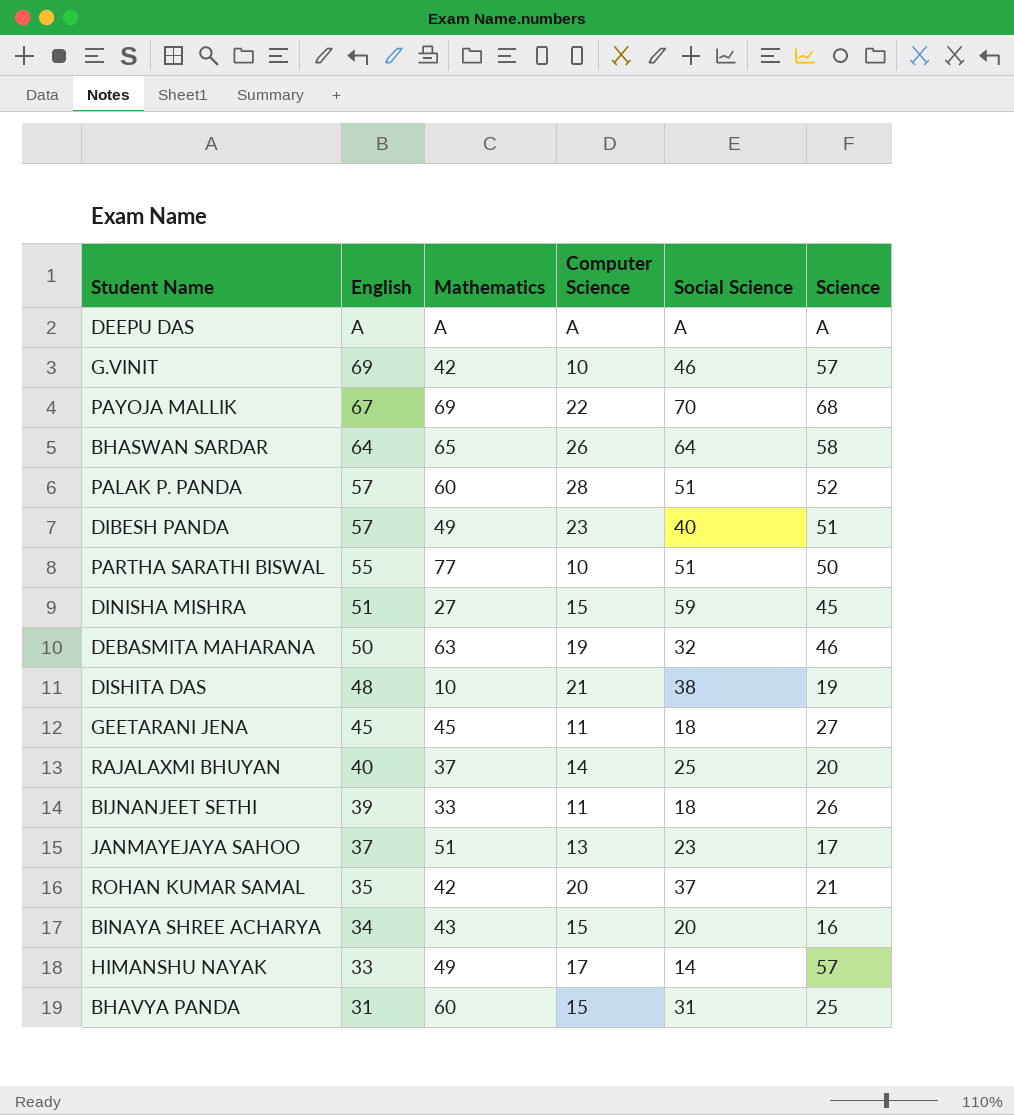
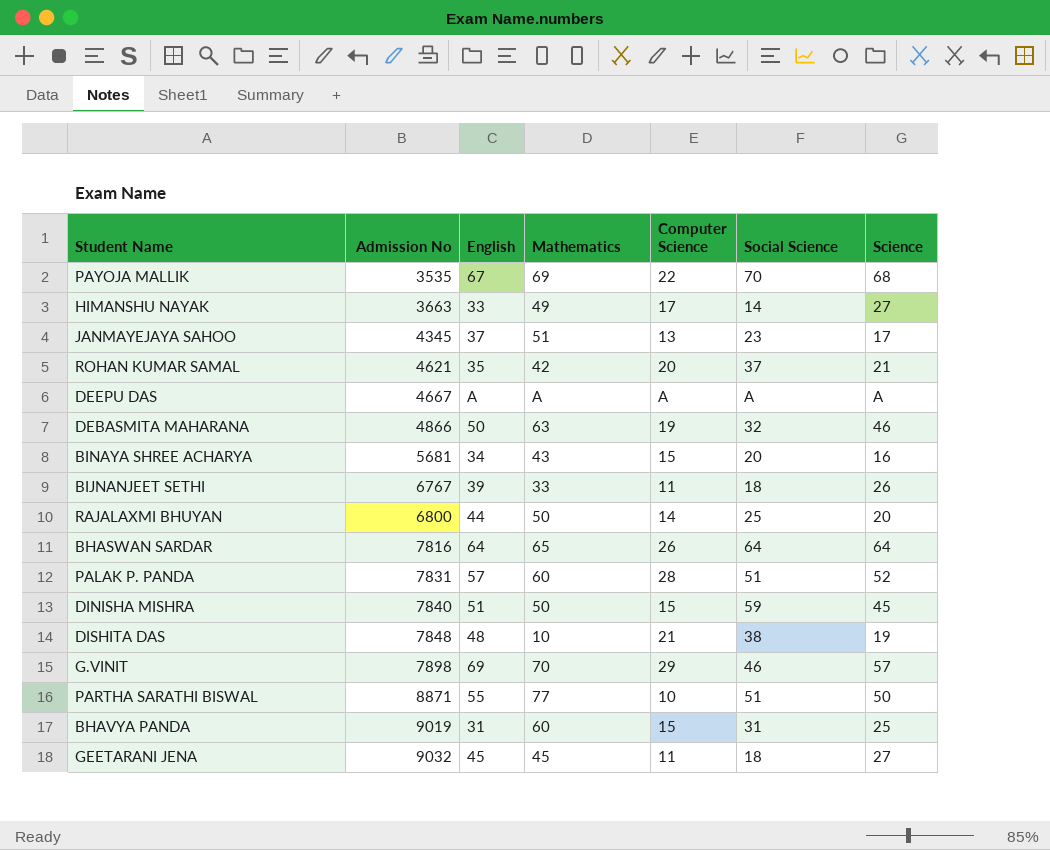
row order: English descending -> Admission No ascending
column Admission No | position: none -> 2
row DIBESH PANDA: 57 | 49 | 23 | 40 | 51 -> none
HIMANSHU NAYAK | Science: 57 -> 27
RAJALAXMI BHUYAN | English: 40 -> 44
RAJALAXMI BHUYAN | Mathematics: 37 -> 50
BHASWAN SARDAR | Science: 58 -> 64
DINISHA MISHRA | Mathematics: 27 -> 50
G.VINIT | Mathematics: 42 -> 70
G.VINIT | Computer Science: 10 -> 29

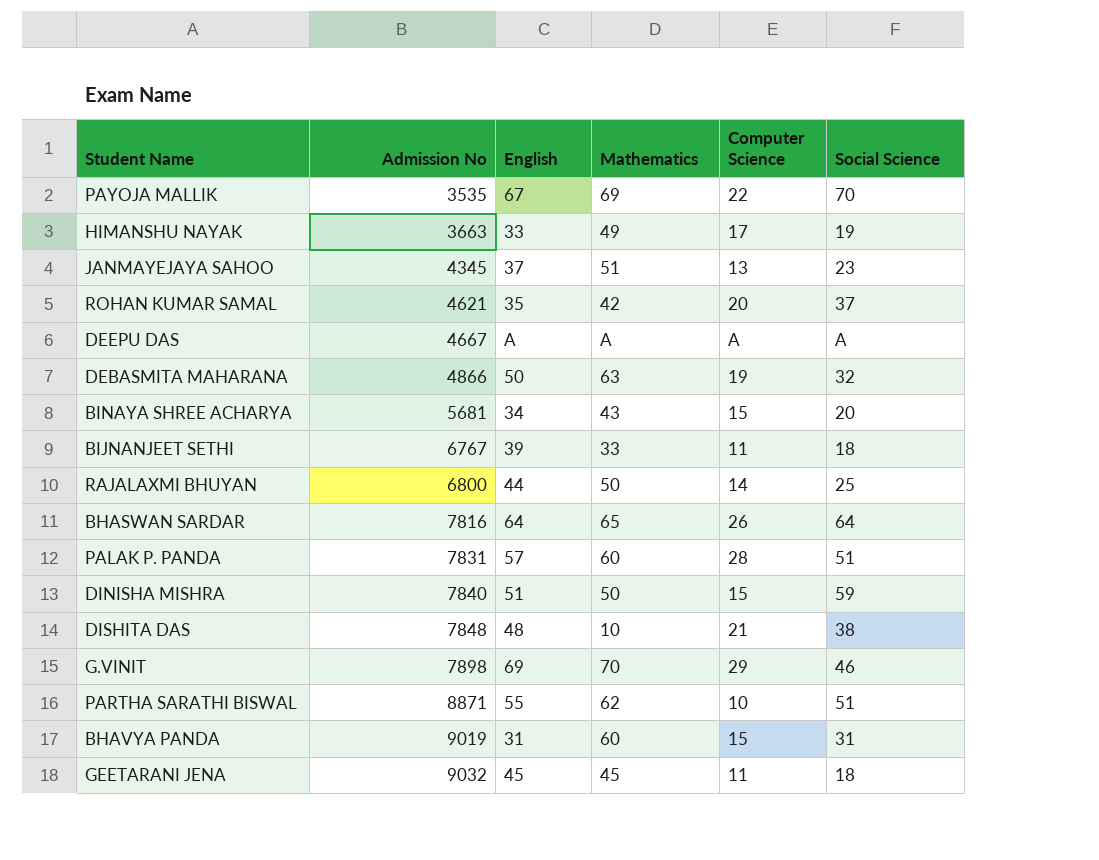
column Science | position: 7 -> none
HIMANSHU NAYAK | Social Science: 14 -> 19
PARTHA SARATHI BISWAL | Mathematics: 77 -> 62

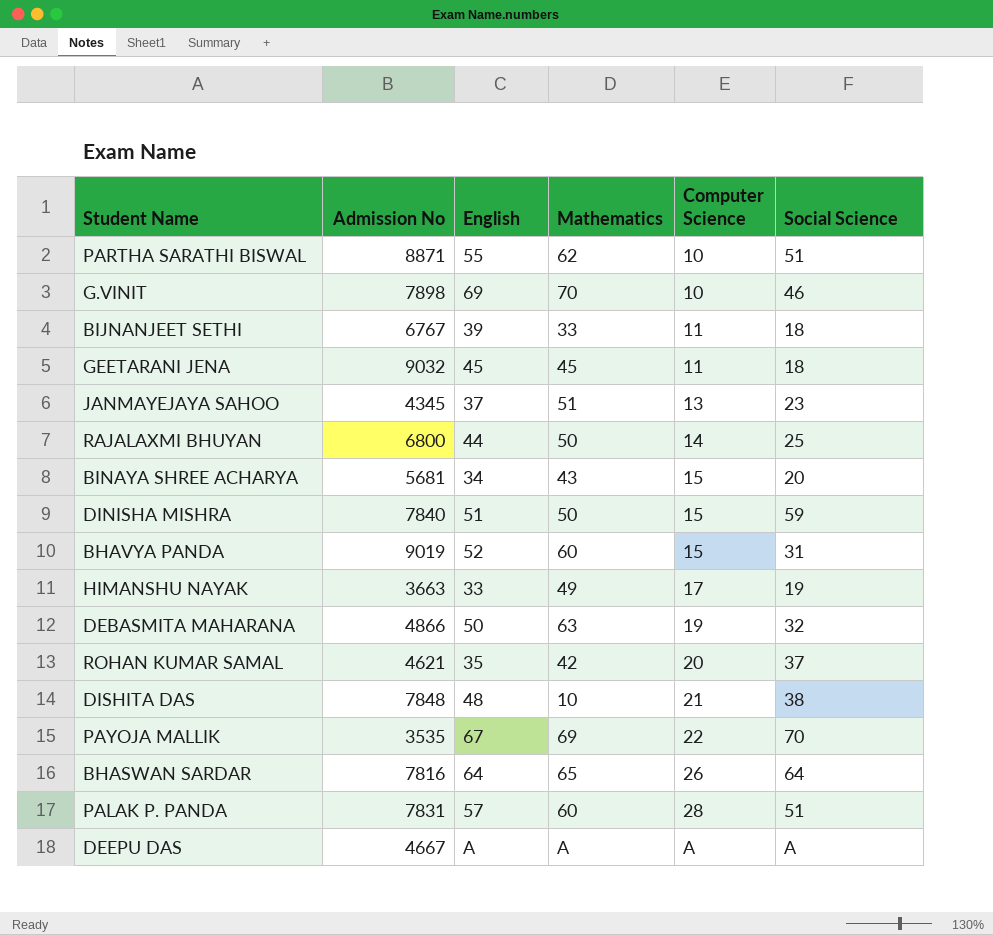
row order: Admission No ascending -> Computer Science ascending
G.VINIT | Computer Science: 29 -> 10
BHAVYA PANDA | English: 31 -> 52

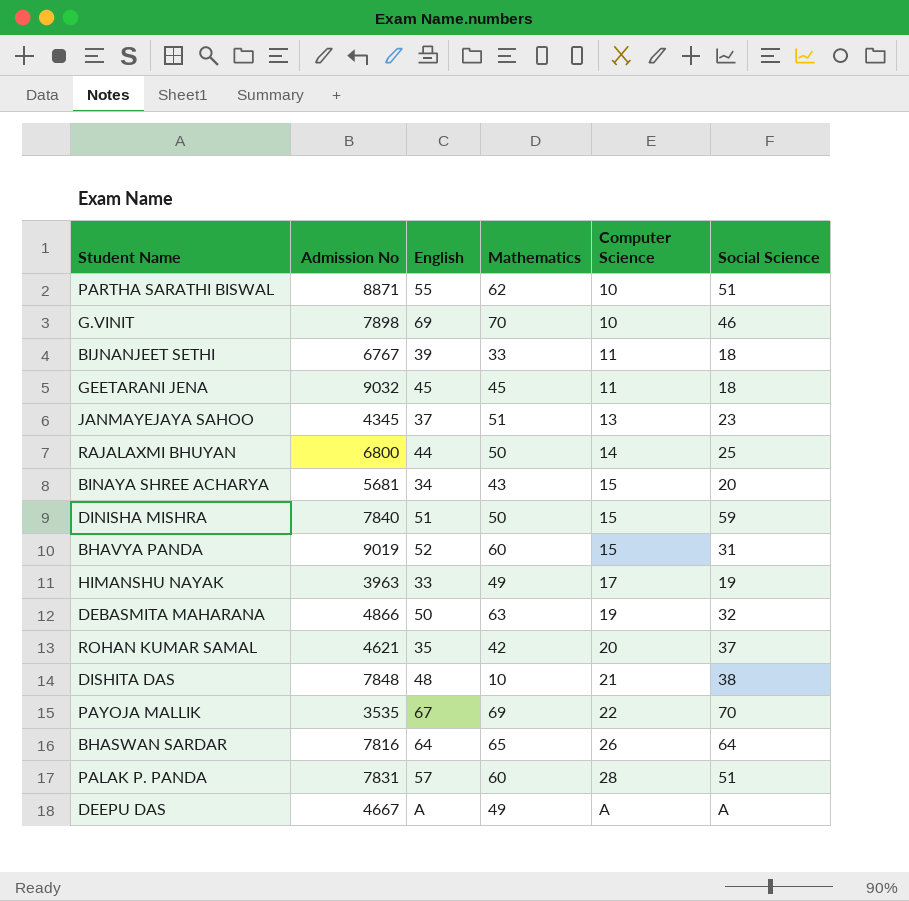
HIMANSHU NAYAK | Admission No: 3663 -> 3963
DEEPU DAS | Mathematics: A -> 49

